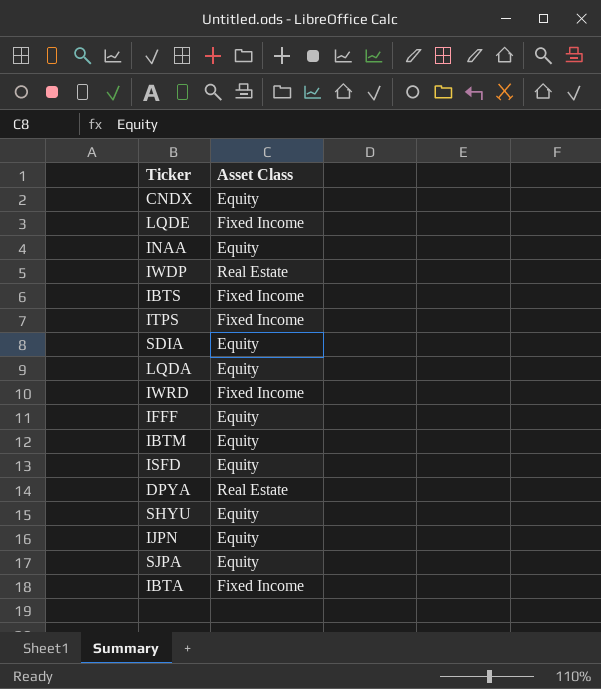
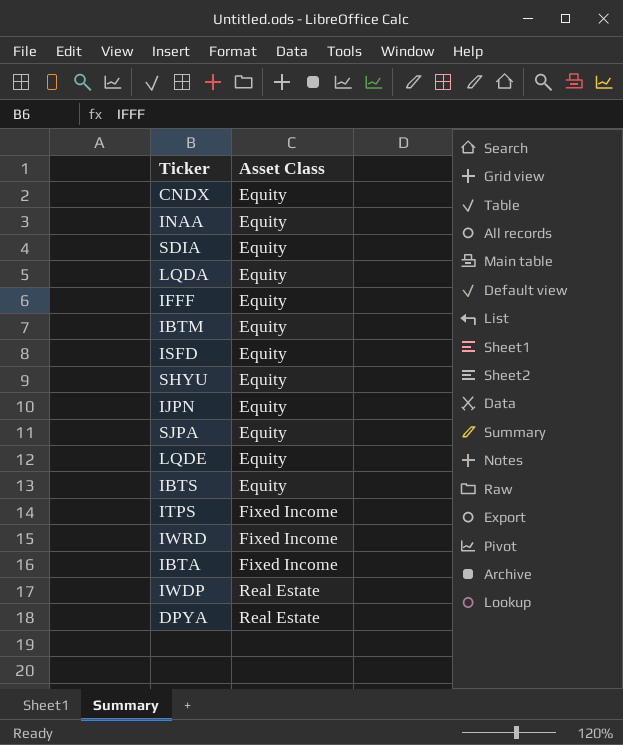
row order: none -> Asset Class ascending
LQDE | Asset Class: Fixed Income -> Equity
IBTS | Asset Class: Fixed Income -> Equity

